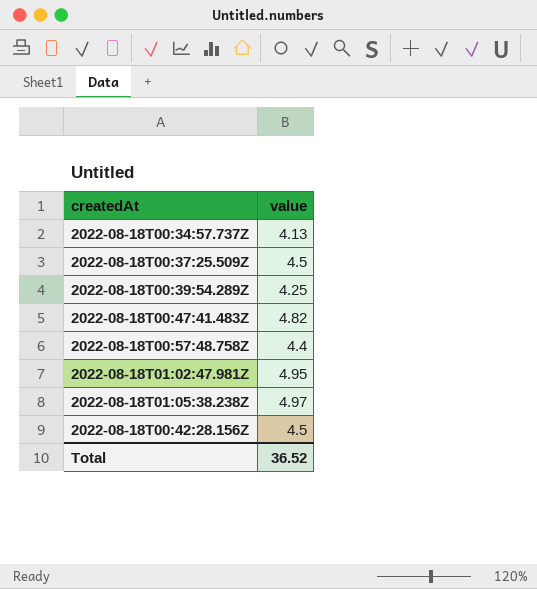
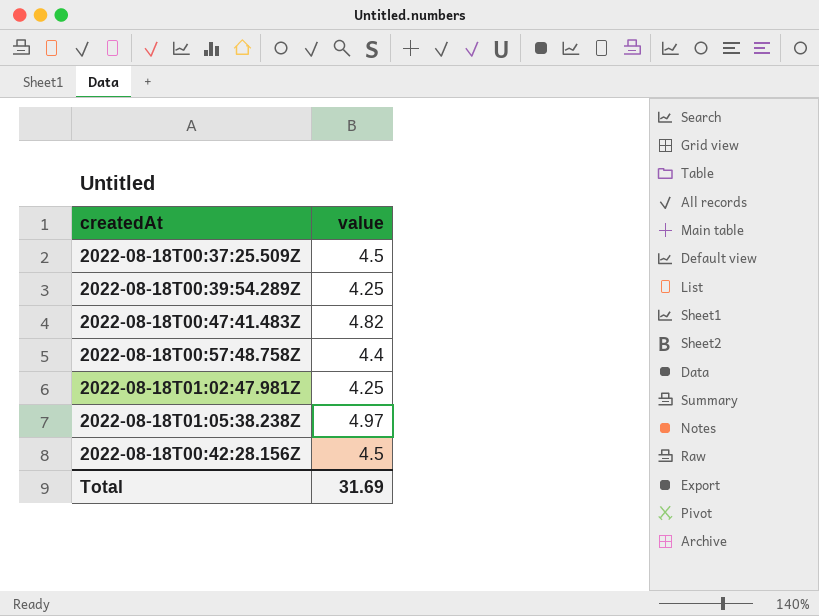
row 2022-08-18T00:34:57.737Z: 4.13 -> none
2022-08-18T01:02:47.981Z | value: 4.95 -> 4.25
Total | value: 36.52 -> 31.69

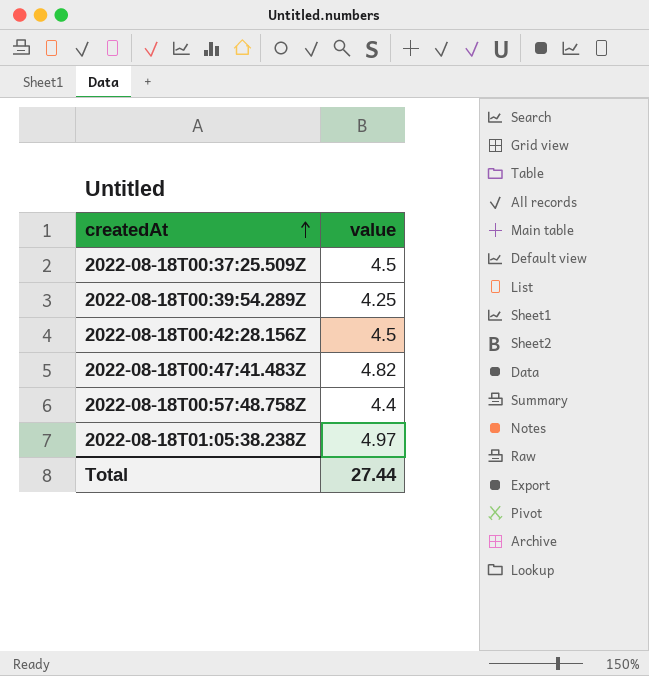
row order: none -> createdAt ascending
row 2022-08-18T01:02:47.981Z: 4.25 -> none
Total | value: 31.69 -> 27.44

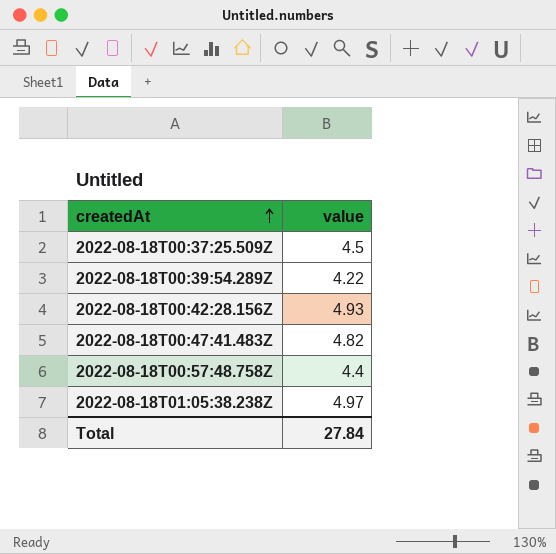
2022-08-18T00:39:54.289Z | value: 4.25 -> 4.22
2022-08-18T00:42:28.156Z | value: 4.5 -> 4.93
Total | value: 27.44 -> 27.84

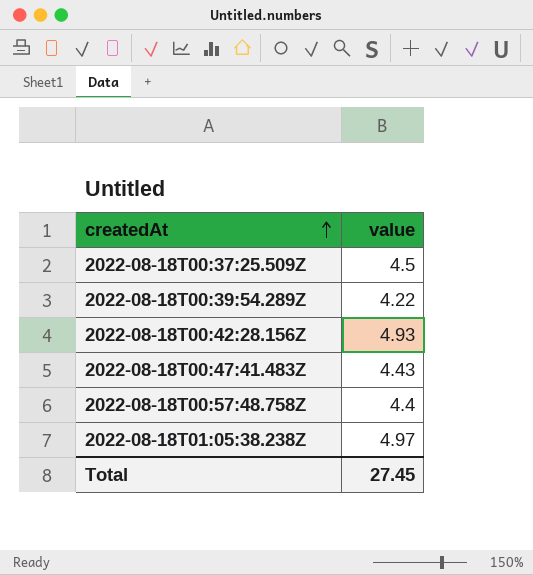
2022-08-18T00:47:41.483Z | value: 4.82 -> 4.43
Total | value: 27.84 -> 27.45

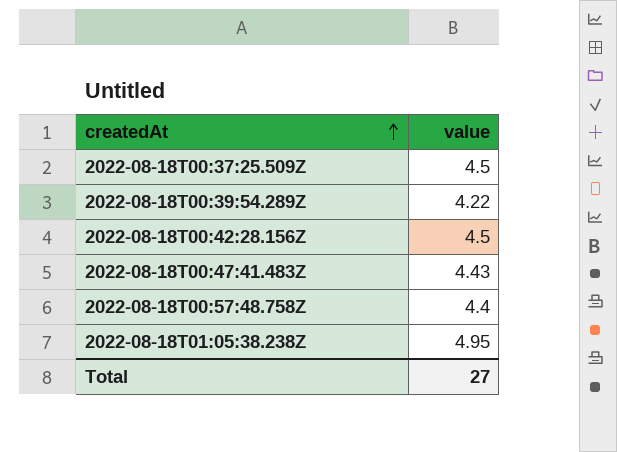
2022-08-18T00:42:28.156Z | value: 4.93 -> 4.5
2022-08-18T01:05:38.238Z | value: 4.97 -> 4.95
Total | value: 27.45 -> 27

